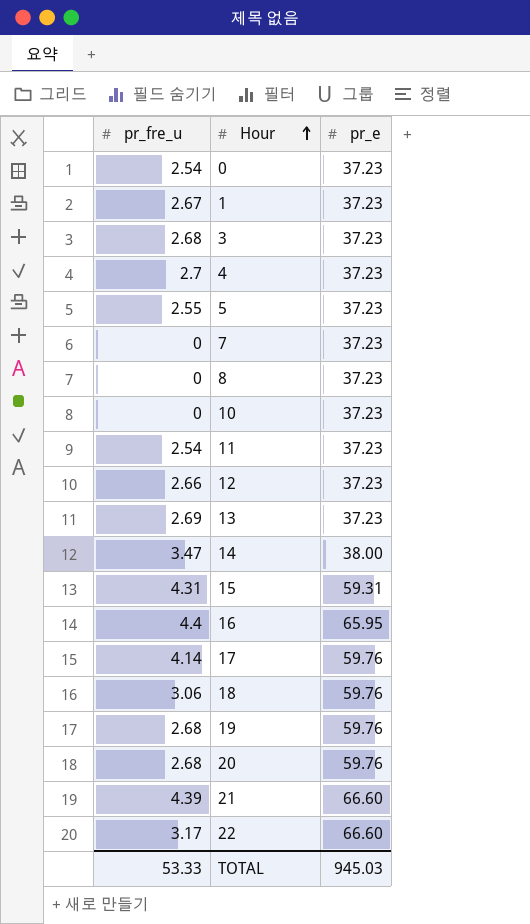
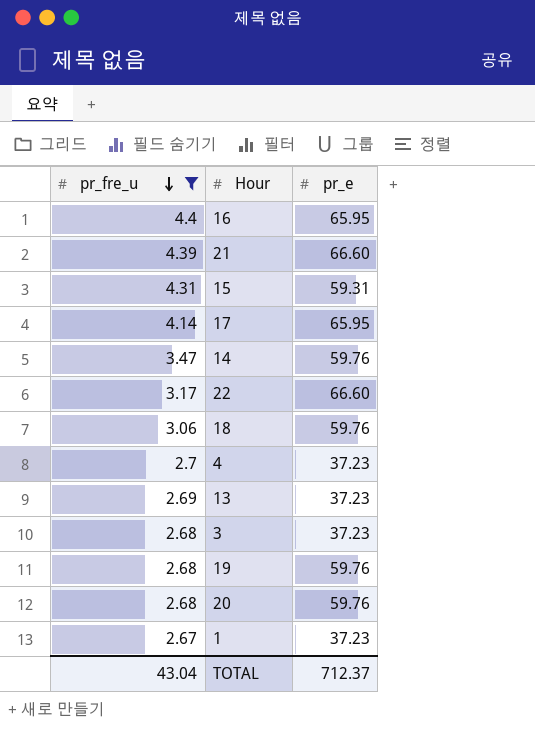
filter: none -> pr_fre_u >= 2.67
row order: Hour ascending -> pr_fre_u descending
17 | pr_e: 59.76 -> 65.95
14 | pr_e: 38.00 -> 59.76
TOTAL | pr_fre_u: 53.33 -> 43.04
TOTAL | pr_e: 945.03 -> 712.37

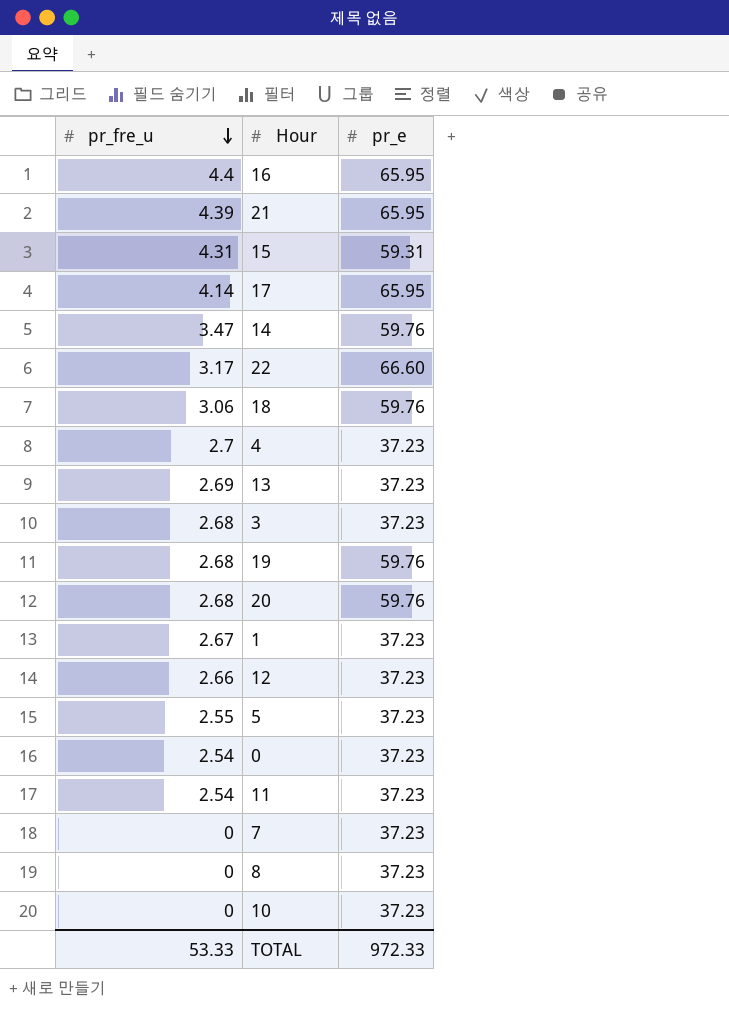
filter: pr_fre_u >= 2.67 -> none
21 | pr_e: 66.60 -> 65.95
TOTAL | pr_fre_u: 43.04 -> 53.33
TOTAL | pr_e: 712.37 -> 972.33

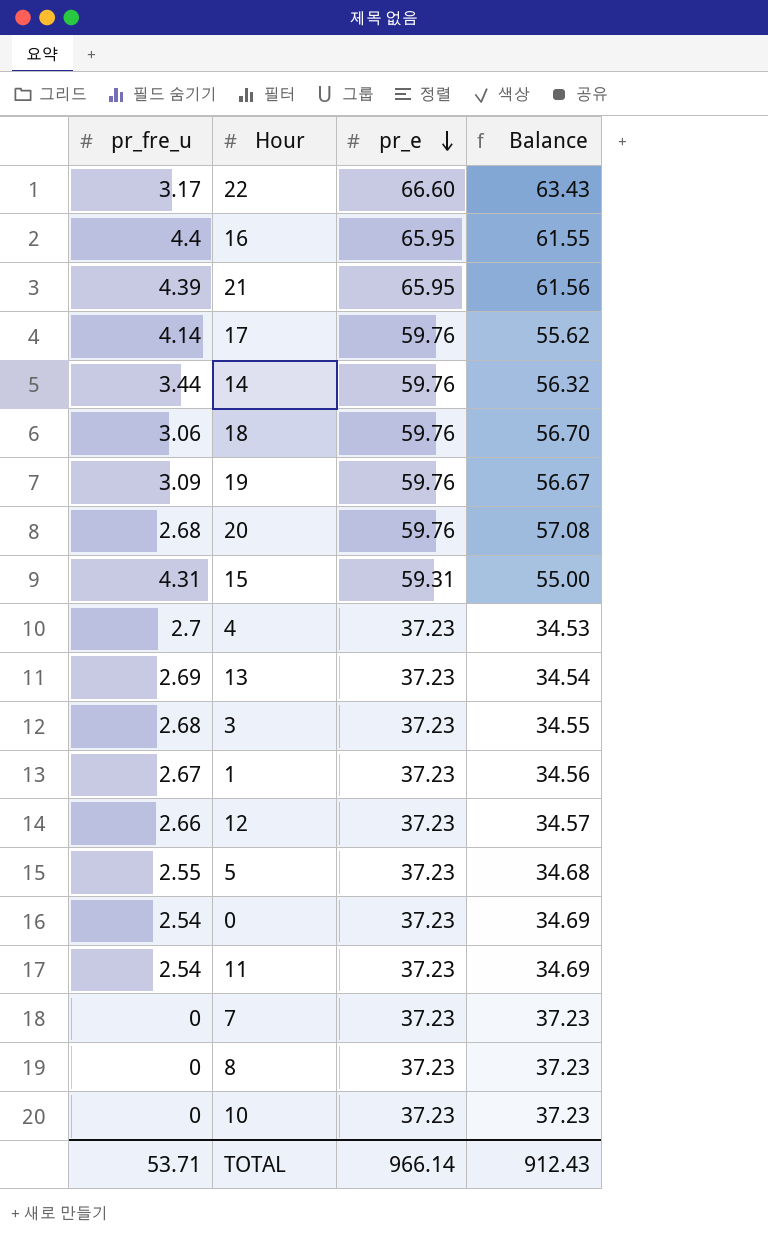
row order: pr_fre_u descending -> pr_e descending
column Balance | formula: none -> [pr_e] - [pr_fre_u]
17 | pr_e: 65.95 -> 59.76
14 | pr_fre_u: 3.47 -> 3.44
19 | pr_fre_u: 2.68 -> 3.09
TOTAL | pr_fre_u: 53.33 -> 53.71
TOTAL | pr_e: 972.33 -> 966.14

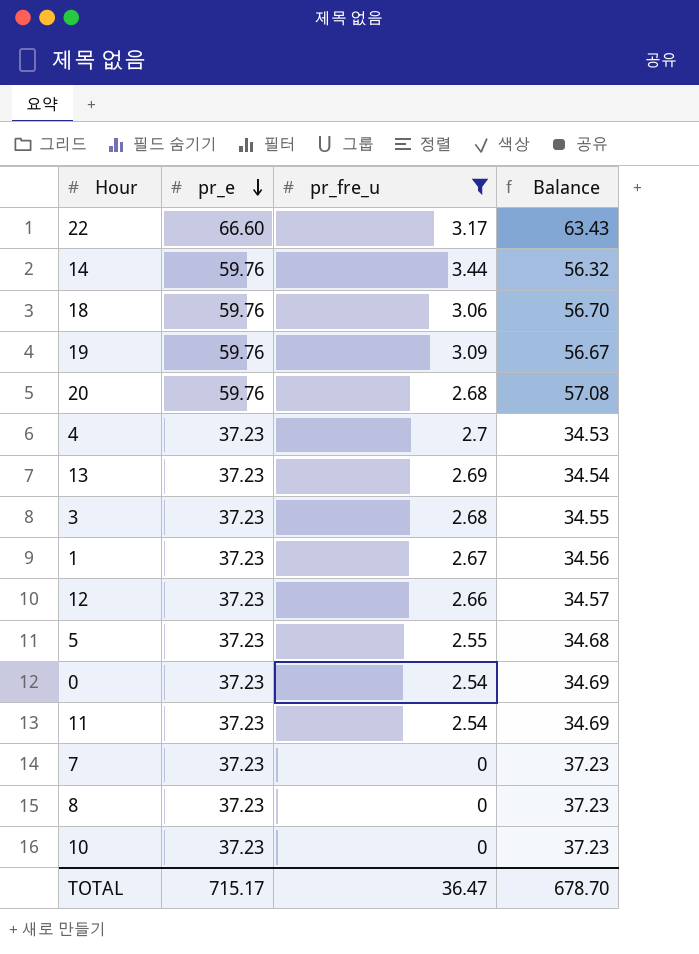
filter: none -> pr_fre_u <= 3.44
column pr_fre_u | position: 1 -> 3
TOTAL | pr_e: 966.14 -> 715.17
TOTAL | pr_fre_u: 53.71 -> 36.47
TOTAL | Balance: 912.43 -> 678.70

